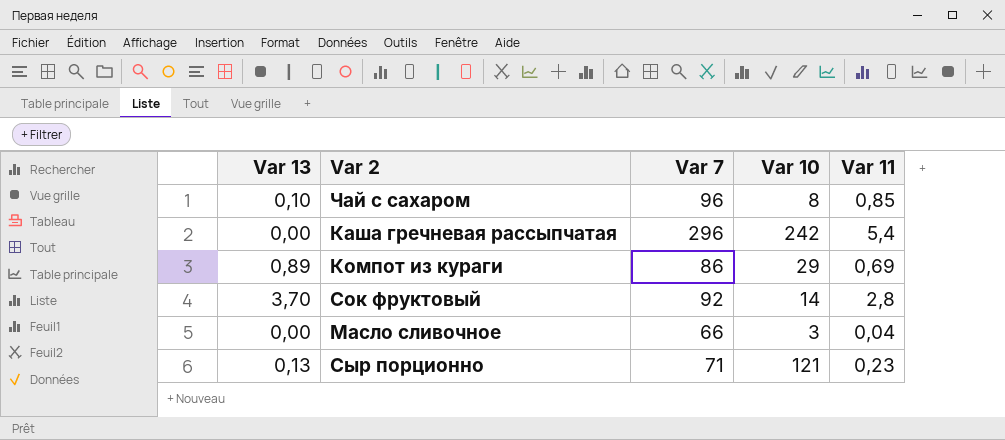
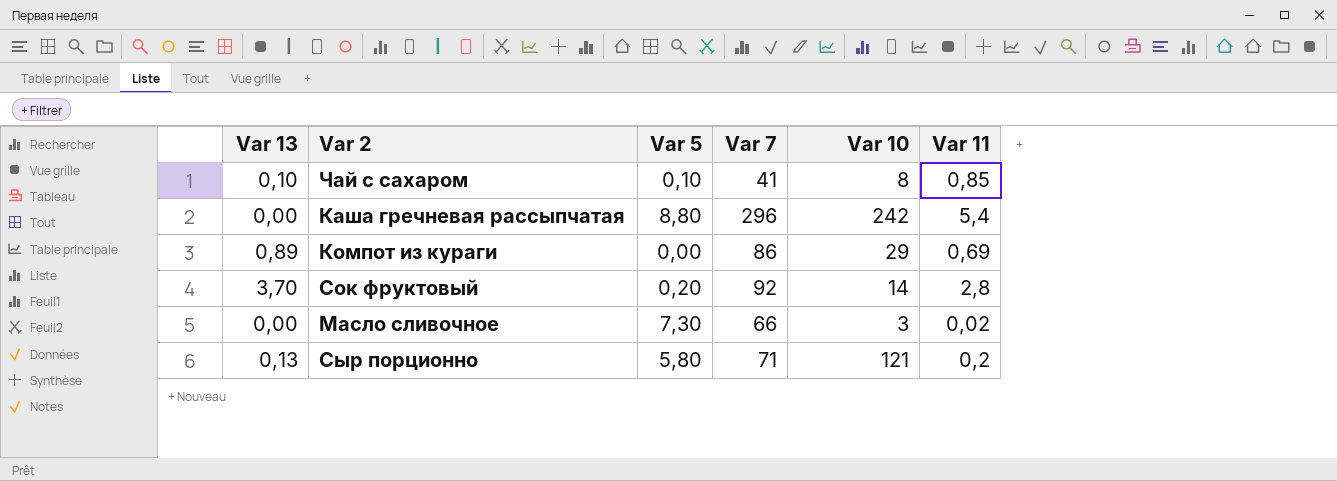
column Var 5 | position: none -> 3
Чай с сахаром | Var 7: 96 -> 41
Масло сливочное | Var 11: 0,04 -> 0,02
Сыр порционно | Var 11: 0,23 -> 0,2

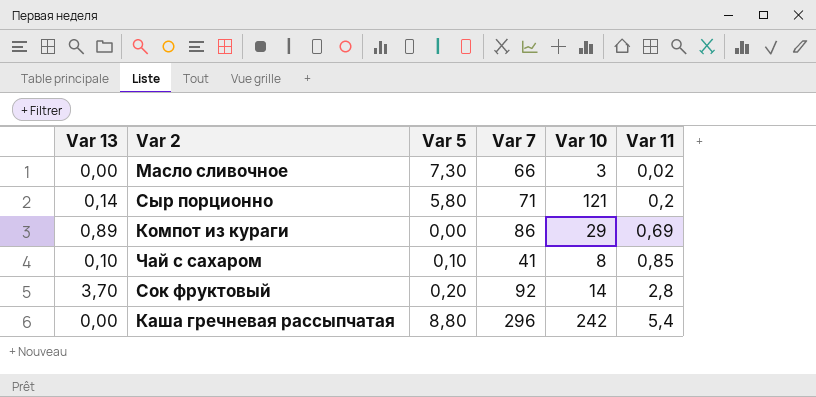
row order: none -> Var 11 ascending
Сыр порционно | Var 13: 0,13 -> 0,14

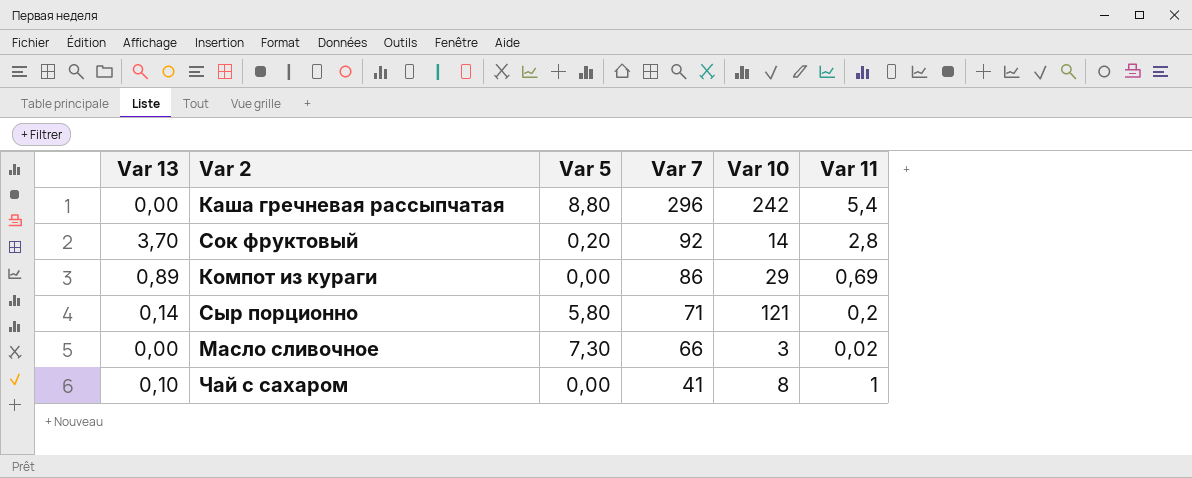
row order: Var 11 ascending -> Var 7 descending
Чай с сахаром | Var 5: 0,10 -> 0,00
Чай с сахаром | Var 11: 0,85 -> 1

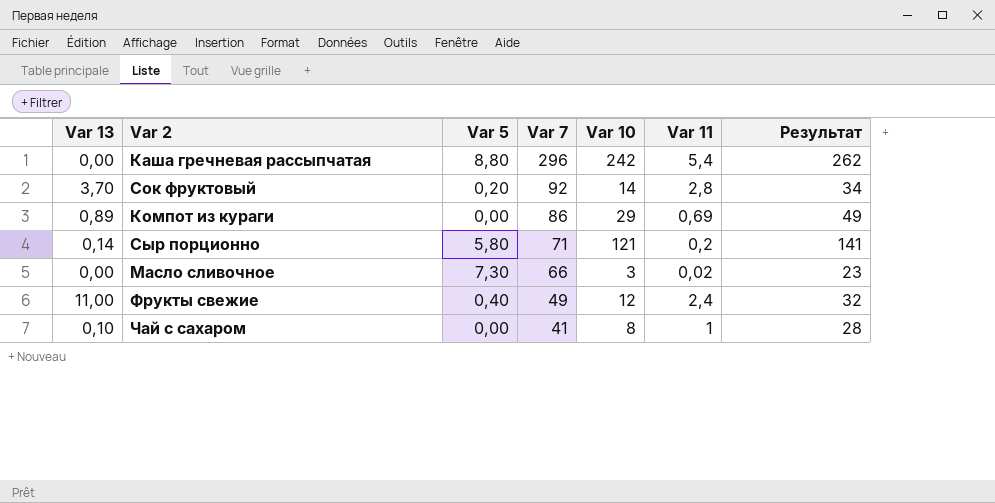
column Результат | formula: none -> [Var 10] + 20
row Фрукты свежие: none -> 11,00 | 0,40 | 49 | 12 | 2,4 | 32

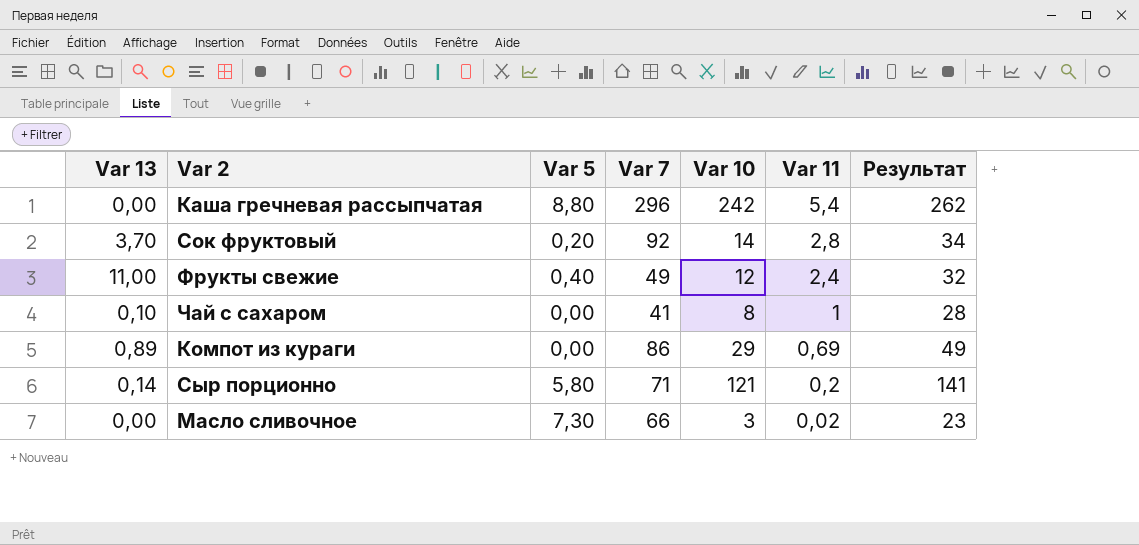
row order: Var 7 descending -> Var 11 descending

